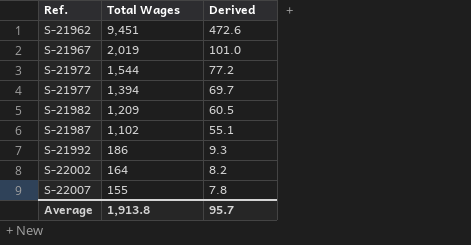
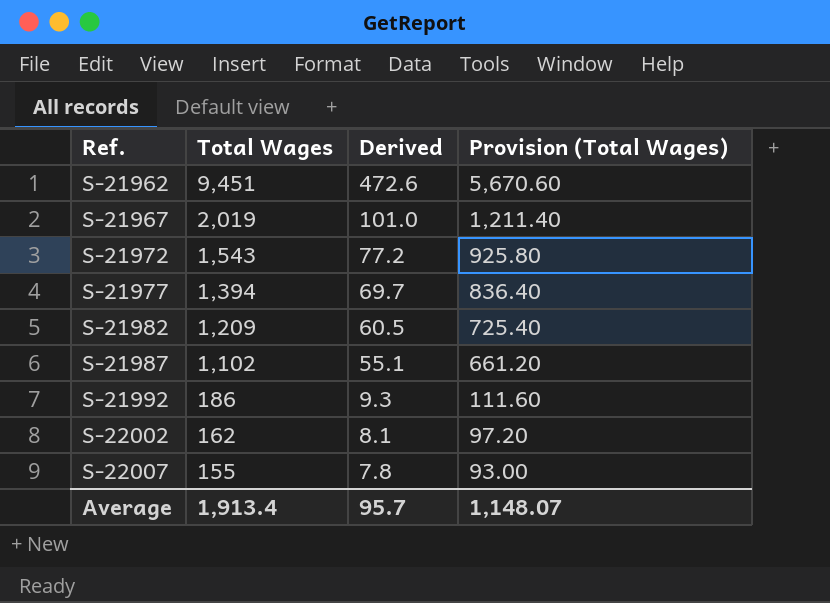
column Provision (Total Wages) | formula: none -> [Total Wages] * 0.6
S-21972 | Total Wages: 1,544 -> 1,543
S-22002 | Total Wages: 164 -> 162
S-22002 | Derived: 8.2 -> 8.1
Average | Total Wages: 1,913.8 -> 1,913.4

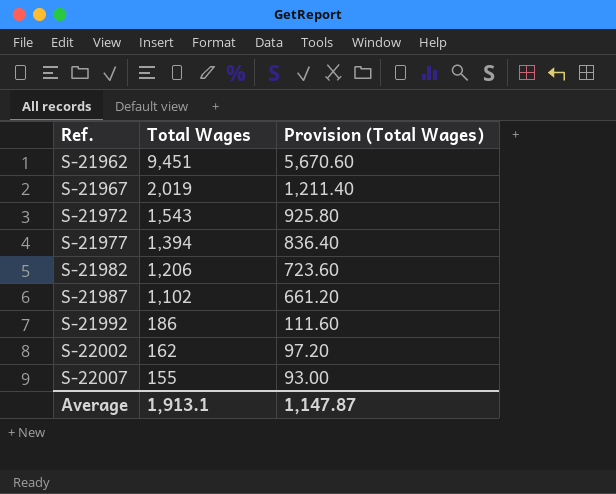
column Derived | formula: [Total Wages] * 0.05 -> none
S-21982 | Total Wages: 1,209 -> 1,206
S-21982 | Provision (Total Wages): 725.40 -> 723.60
Average | Total Wages: 1,913.4 -> 1,913.1
Average | Provision (Total Wages): 1,148.07 -> 1,147.87

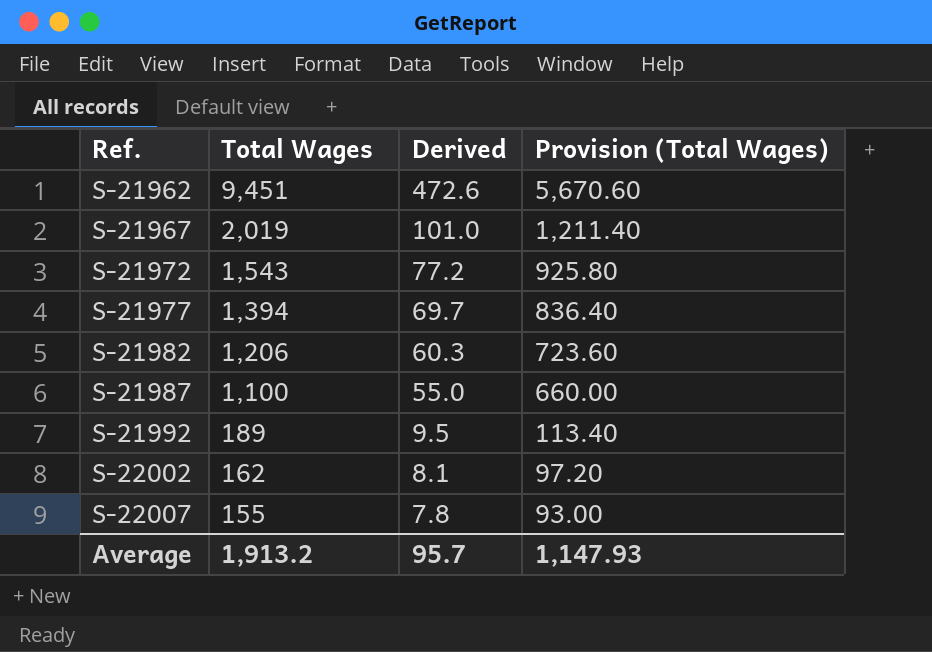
column Derived | formula: none -> [Total Wages] * 0.05
S-21987 | Total Wages: 1,102 -> 1,100
S-21987 | Provision (Total Wages): 661.20 -> 660.00
S-21992 | Total Wages: 186 -> 189
S-21992 | Provision (Total Wages): 111.60 -> 113.40
Average | Total Wages: 1,913.1 -> 1,913.2
Average | Provision (Total Wages): 1,147.87 -> 1,147.93

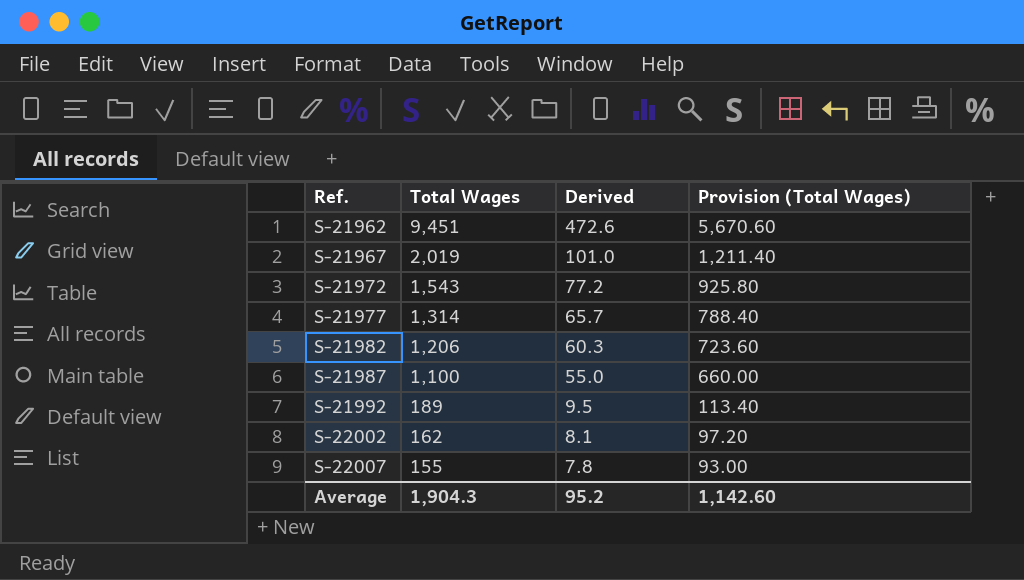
S-21977 | Total Wages: 1,394 -> 1,314
S-21977 | Derived: 69.7 -> 65.7
S-21977 | Provision (Total Wages): 836.40 -> 788.40
Average | Total Wages: 1,913.2 -> 1,904.3
Average | Derived: 95.7 -> 95.2
Average | Provision (Total Wages): 1,147.93 -> 1,142.60

